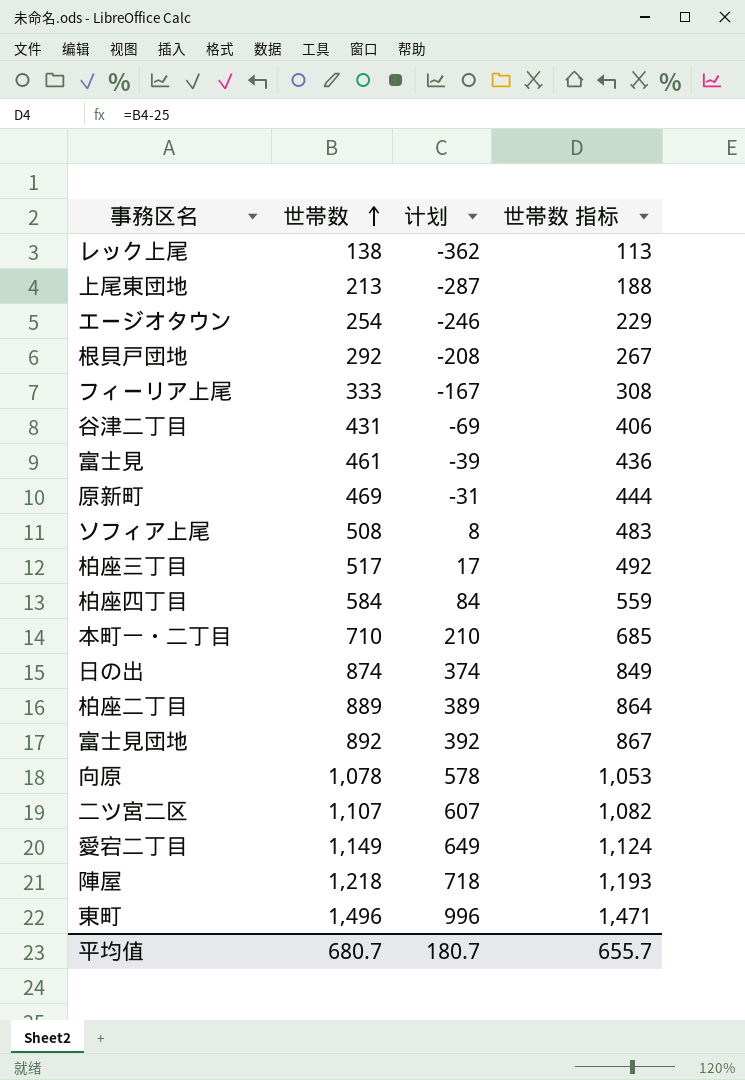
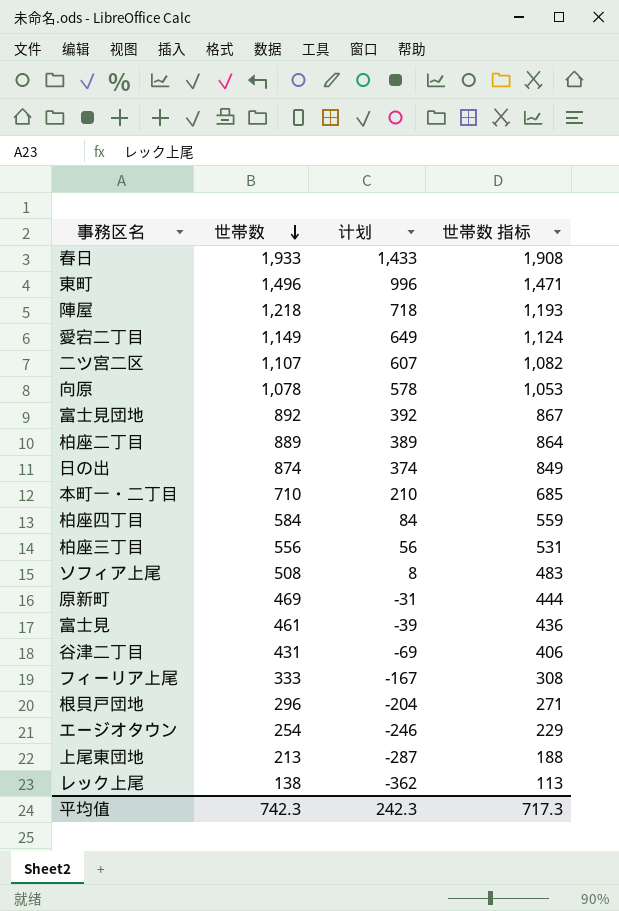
row order: 世帯数 ascending -> 世帯数 descending
row 春日: none -> 1,933 | 1,433 | 1,908
柏座三丁目 | 世帯数: 517 -> 556
柏座三丁目 | 计划: 17 -> 56
柏座三丁目 | 世帯数 指标: 492 -> 531
根貝戸団地 | 世帯数: 292 -> 296
根貝戸団地 | 计划: -208 -> -204
根貝戸団地 | 世帯数 指标: 267 -> 271
平均值 | 世帯数: 680.7 -> 742.3
平均值 | 计划: 180.7 -> 242.3
平均值 | 世帯数 指标: 655.7 -> 717.3

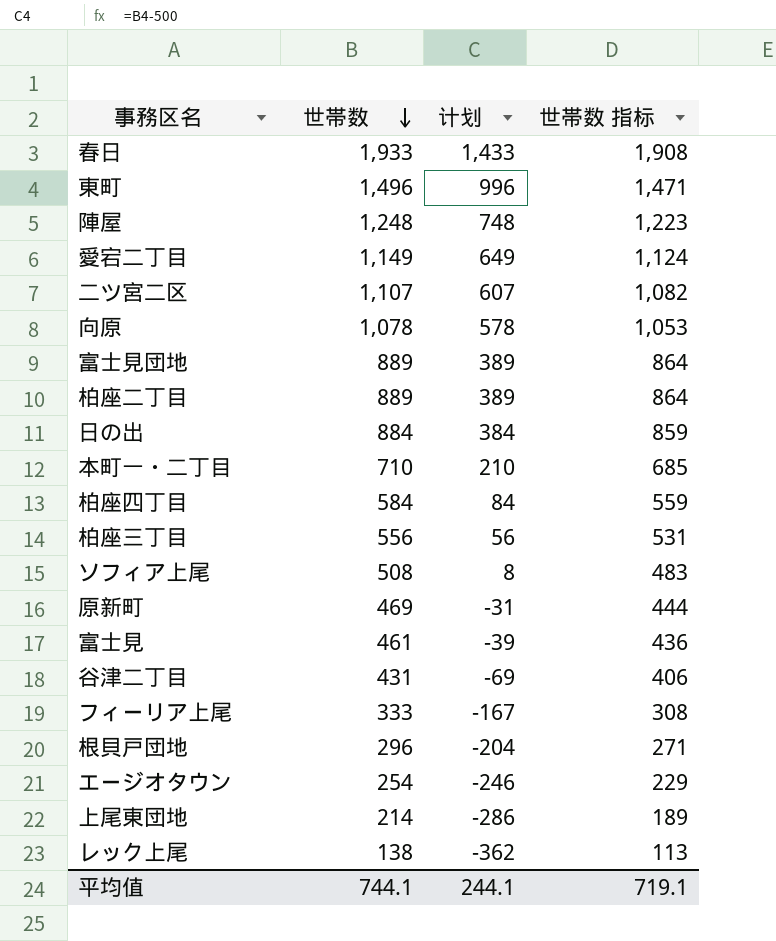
陣屋 | 世帯数: 1,218 -> 1,248
陣屋 | 计划: 718 -> 748
陣屋 | 世帯数 指标: 1,193 -> 1,223
富士見団地 | 世帯数: 892 -> 889
富士見団地 | 计划: 392 -> 389
富士見団地 | 世帯数 指标: 867 -> 864
日の出 | 世帯数: 874 -> 884
日の出 | 计划: 374 -> 384
日の出 | 世帯数 指标: 849 -> 859
上尾東団地 | 世帯数: 213 -> 214
上尾東団地 | 计划: -287 -> -286
上尾東団地 | 世帯数 指标: 188 -> 189
平均值 | 世帯数: 742.3 -> 744.1
平均值 | 计划: 242.3 -> 244.1
平均值 | 世帯数 指标: 717.3 -> 719.1

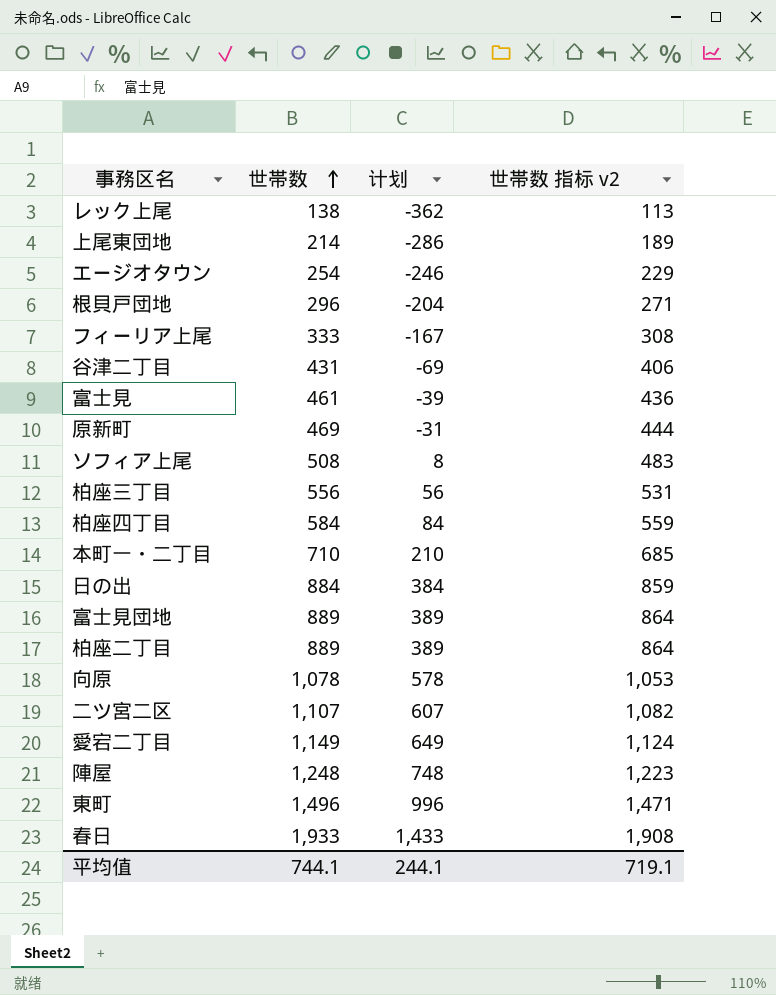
row order: 世帯数 descending -> 世帯数 ascending
column name: 世帯数 指标 -> 世帯数 指标 v2

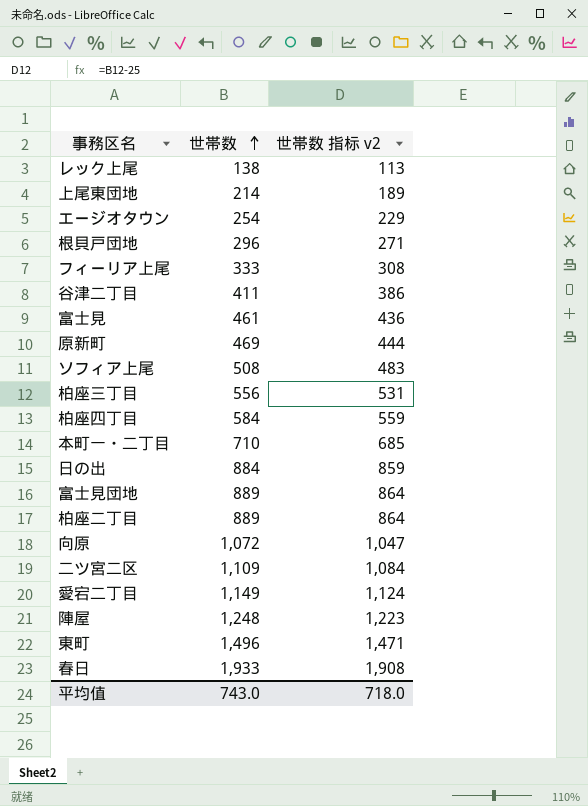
column 计划 | formula: [世帯数] - 500 -> none
谷津二丁目 | 世帯数: 431 -> 411
谷津二丁目 | 世帯数 指标 v2: 406 -> 386
向原 | 世帯数: 1,078 -> 1,072
向原 | 世帯数 指标 v2: 1,053 -> 1,047
二ツ宮二区 | 世帯数: 1,107 -> 1,109
二ツ宮二区 | 世帯数 指标 v2: 1,082 -> 1,084
平均值 | 世帯数: 744.1 -> 743.0
平均值 | 世帯数 指标 v2: 719.1 -> 718.0

